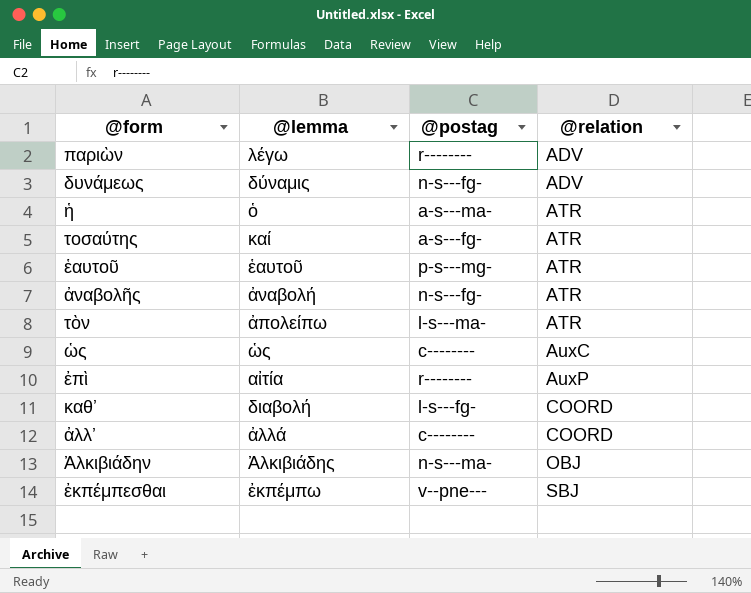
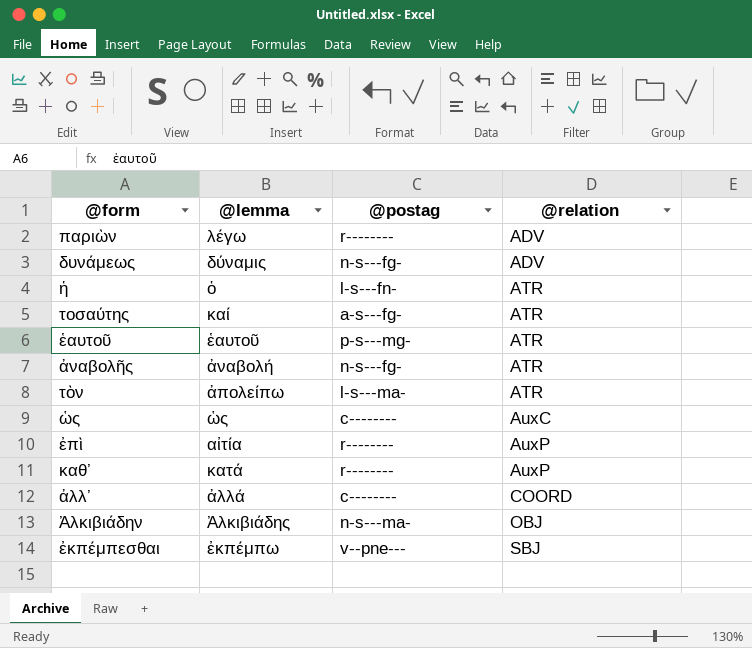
ἡ | @postag: a-s---ma- -> l-s---fn-
καθʼ | @lemma: διαβολή -> κατά
καθʼ | @postag: l-s---fg- -> r--------
καθʼ | @relation: COORD -> AuxP

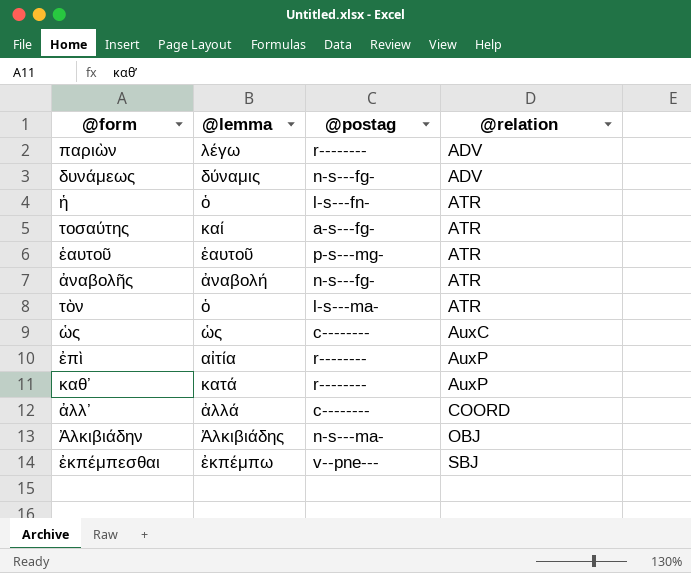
τὸν | @lemma: ἀπολείπω -> ὁ

